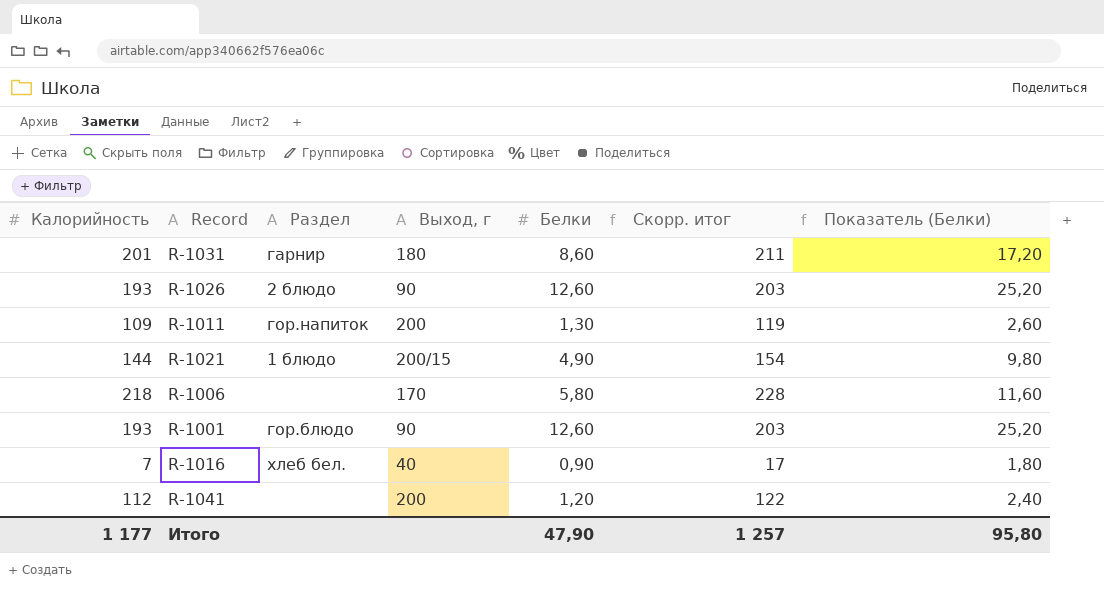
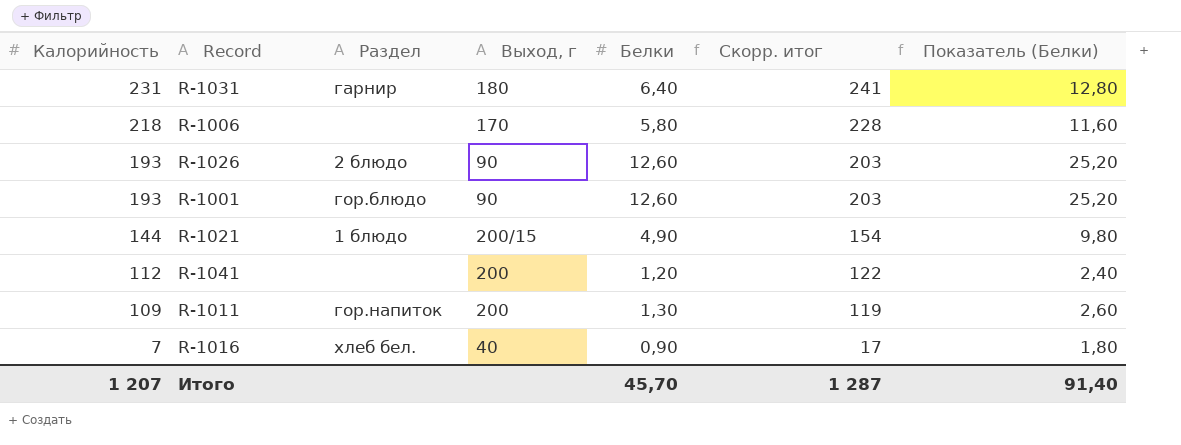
row order: none -> Калорийность descending
R-1031 | Калорийность: 201 -> 231
R-1031 | Белки: 8,60 -> 6,40
R-1031 | Скорр. итог: 211 -> 241
R-1031 | Показатель (Белки): 17,20 -> 12,80
Итого | Калорийность: 1 177 -> 1 207
Итого | Белки: 47,90 -> 45,70
Итого | Скорр. итог: 1 257 -> 1 287
Итого | Показатель (Белки): 95,80 -> 91,40

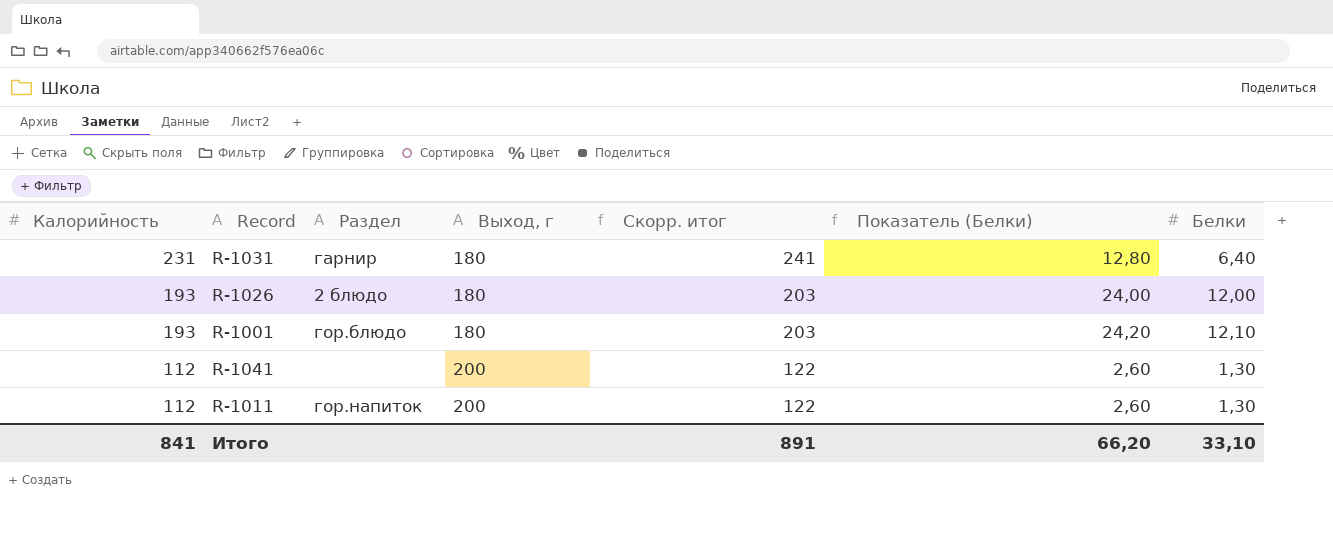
column Белки | position: 5 -> 7
row R-1006: 218 | none | 170 | 5,80 | 228 | 11,60 -> none
row R-1021: 144 | 1 блюдо | 200/15 | 4,90 | 154 | 9,80 -> none
row R-1016: 7 | хлеб бел. | 40 | 0,90 | 17 | 1,80 -> none
R-1026 | Выход, г: 90 -> 180
R-1026 | Показатель (Белки): 25,20 -> 24,00
R-1026 | Белки: 12,60 -> 12,00
R-1001 | Выход, г: 90 -> 180
R-1001 | Показатель (Белки): 25,20 -> 24,20
R-1001 | Белки: 12,60 -> 12,10
R-1041 | Показатель (Белки): 2,40 -> 2,60
R-1041 | Белки: 1,20 -> 1,30
R-1011 | Калорийность: 109 -> 112
R-1011 | Скорр. итог: 119 -> 122
Итого | Калорийность: 1 207 -> 841
Итого | Скорр. итог: 1 287 -> 891
Итого | Показатель (Белки): 91,40 -> 66,20
Итого | Белки: 45,70 -> 33,10

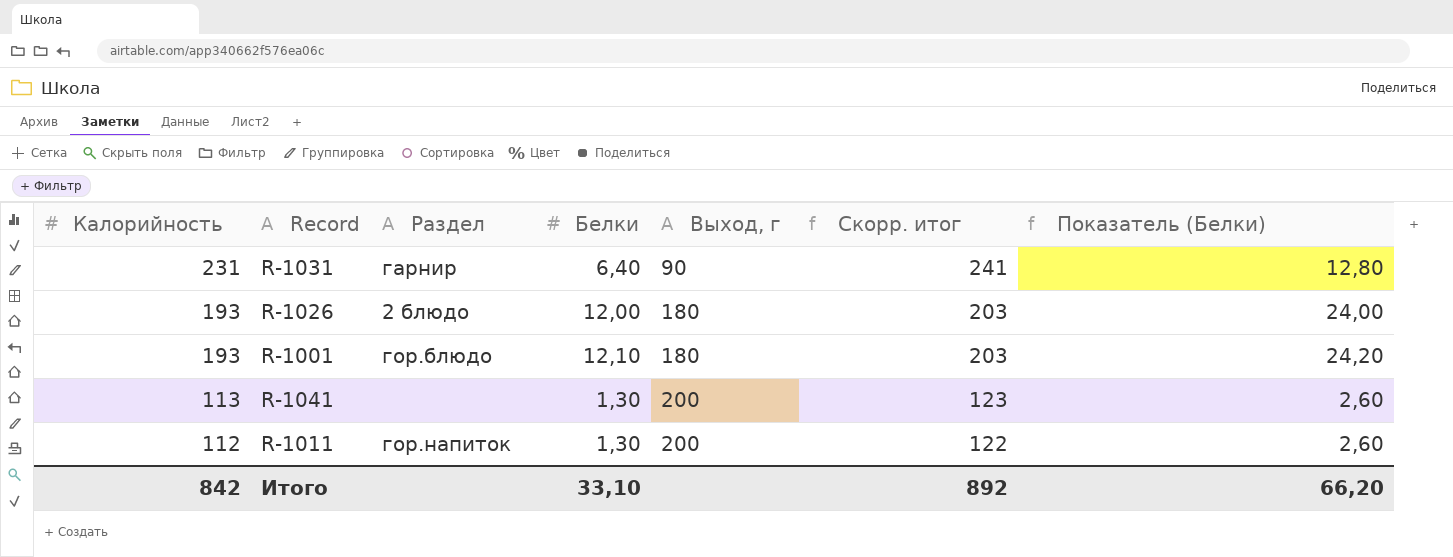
column Белки | position: 7 -> 4
R-1031 | Выход, г: 180 -> 90
R-1041 | Калорийность: 112 -> 113
R-1041 | Скорр. итог: 122 -> 123
Итого | Калорийность: 841 -> 842
Итого | Скорр. итог: 891 -> 892

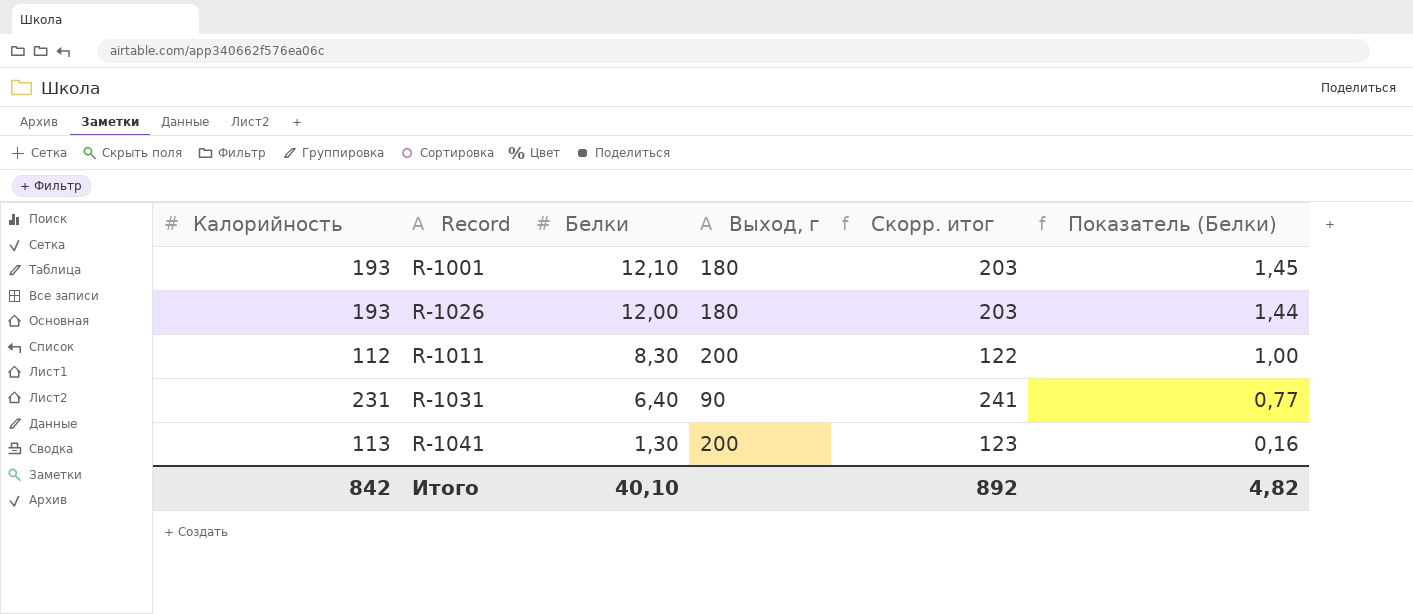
row order: Калорийность descending -> Белки descending
column Раздел | position: 3 -> none
column Показатель (Белки) | formula: [Белки] * 2 -> [Белки] * 0,12
R-1011 | Белки: 1,30 -> 8,30
Итого | Белки: 33,10 -> 40,10
Итого | Показатель (Белки): 66,20 -> 4,82

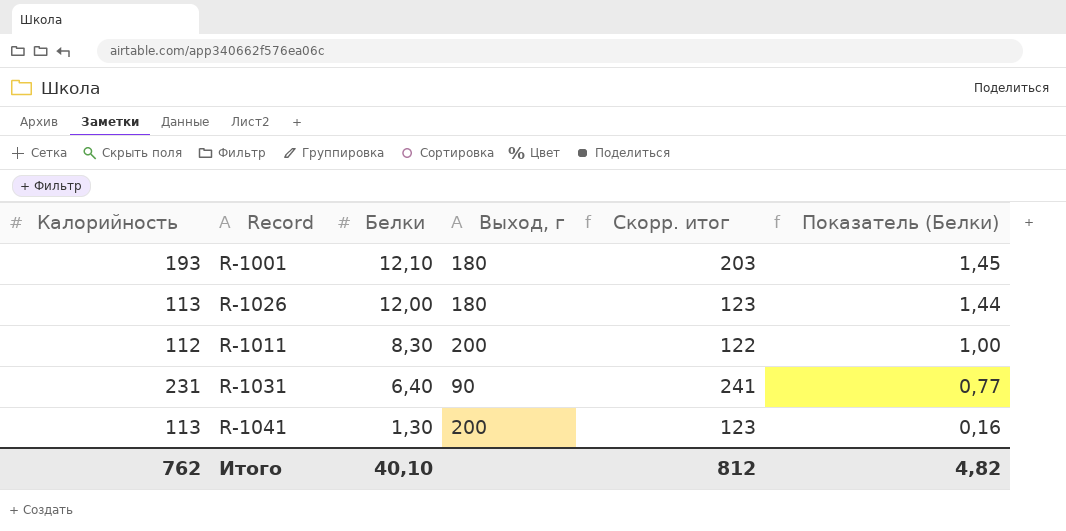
R-1026 | Калорийность: 193 -> 113
R-1026 | Скорр. итог: 203 -> 123
Итого | Калорийность: 842 -> 762
Итого | Скорр. итог: 892 -> 812

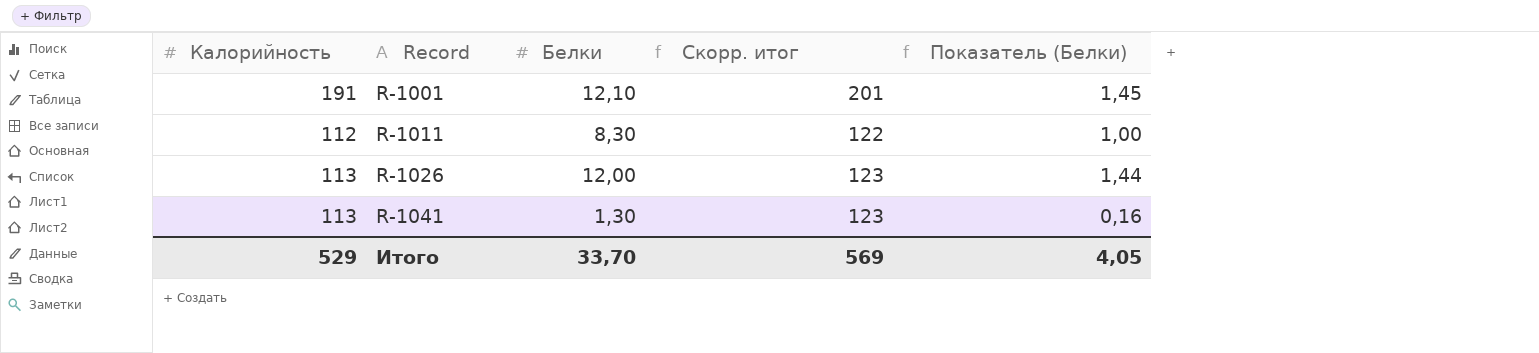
row order: Белки descending -> Record ascending
column Выход, г | position: 4 -> none
row R-1031: 231 | 6,40 | 90 | 241 | 0,77 -> none
R-1001 | Калорийность: 193 -> 191
R-1001 | Скорр. итог: 203 -> 201
Итого | Калорийность: 762 -> 529
Итого | Белки: 40,10 -> 33,70
Итого | Скорр. итог: 812 -> 569
Итого | Показатель (Белки): 4,82 -> 4,05

